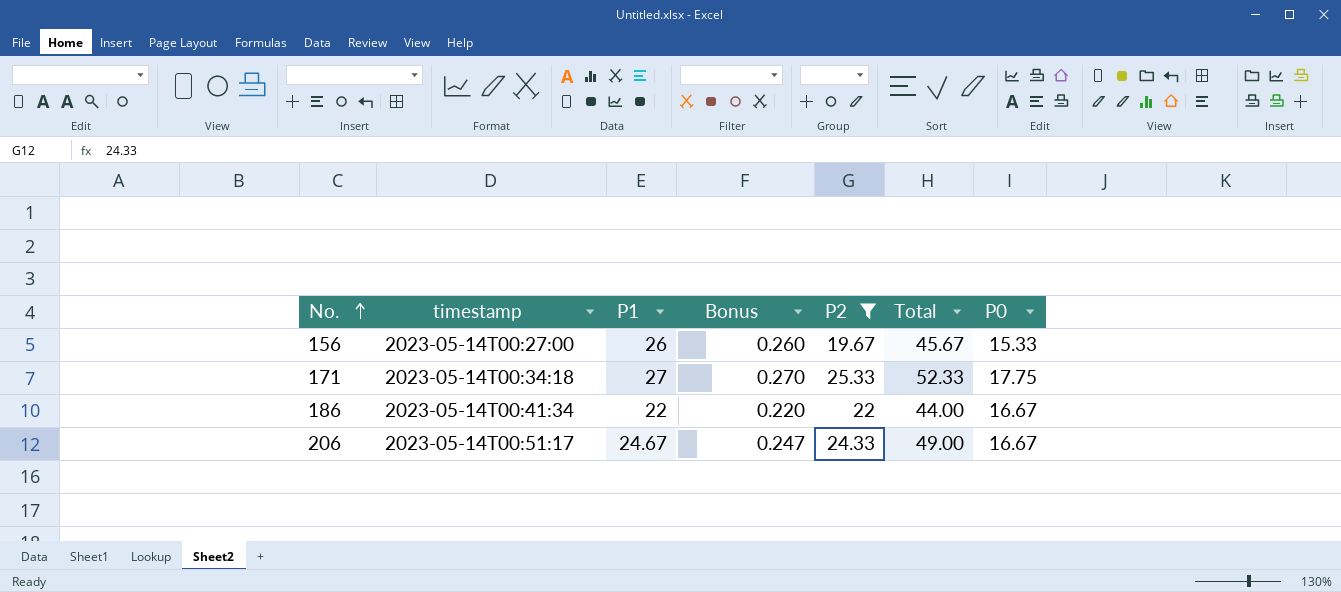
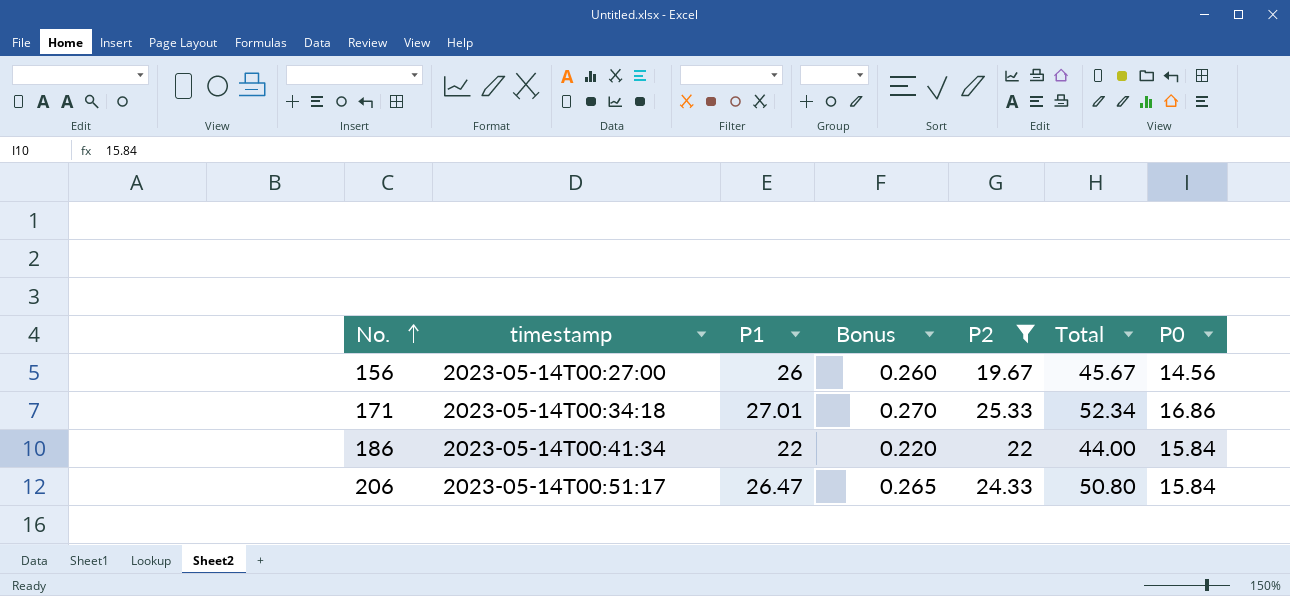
156 | P0: 15.33 -> 14.56
171 | P1: 27 -> 27.01
171 | Total: 52.33 -> 52.34
171 | P0: 17.75 -> 16.86
186 | P0: 16.67 -> 15.84
206 | P1: 24.67 -> 26.47
206 | Bonus: 0.247 -> 0.265
206 | Total: 49.00 -> 50.80
206 | P0: 16.67 -> 15.84

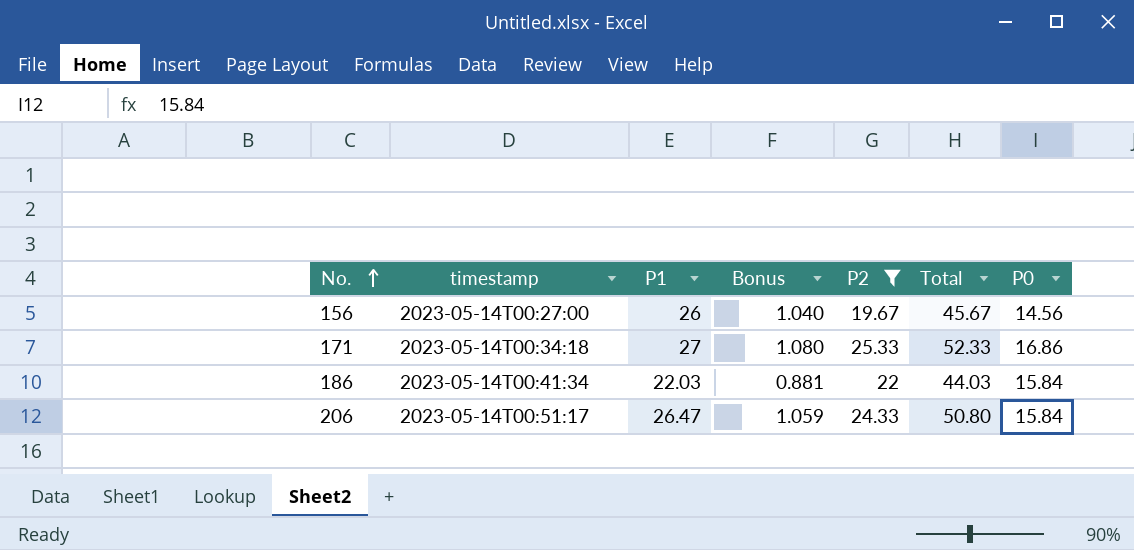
column Bonus | formula: [P1] * 0.01 -> [P1] * 0.04
171 | P1: 27.01 -> 27
171 | Total: 52.34 -> 52.33
186 | P1: 22 -> 22.03
186 | Total: 44.00 -> 44.03

